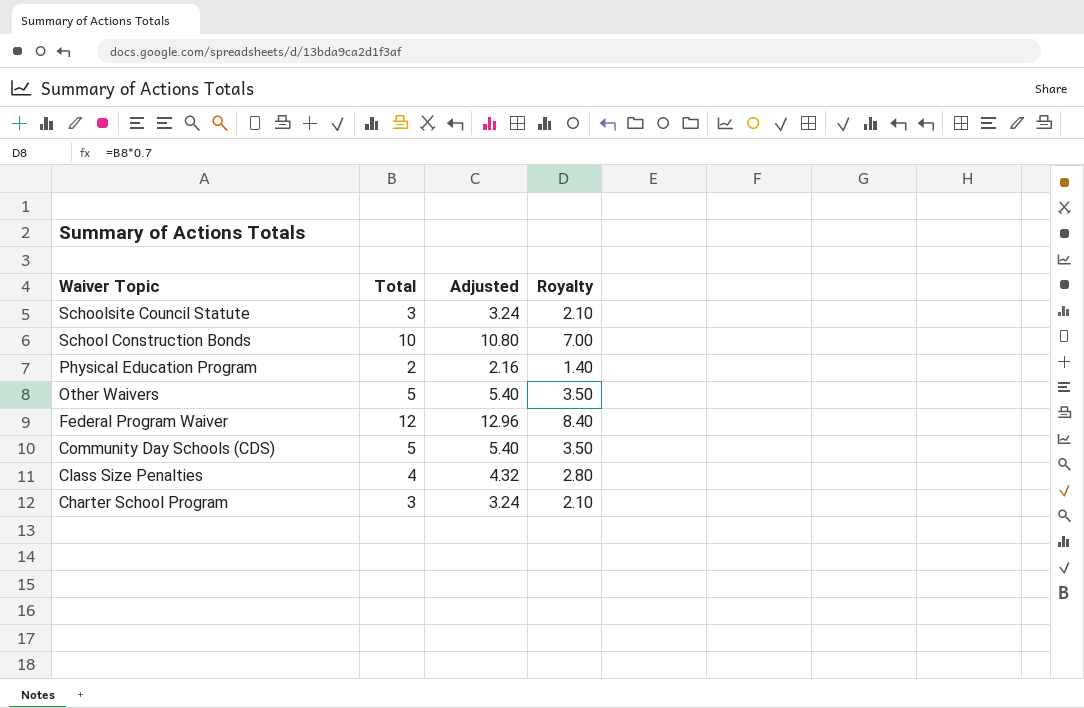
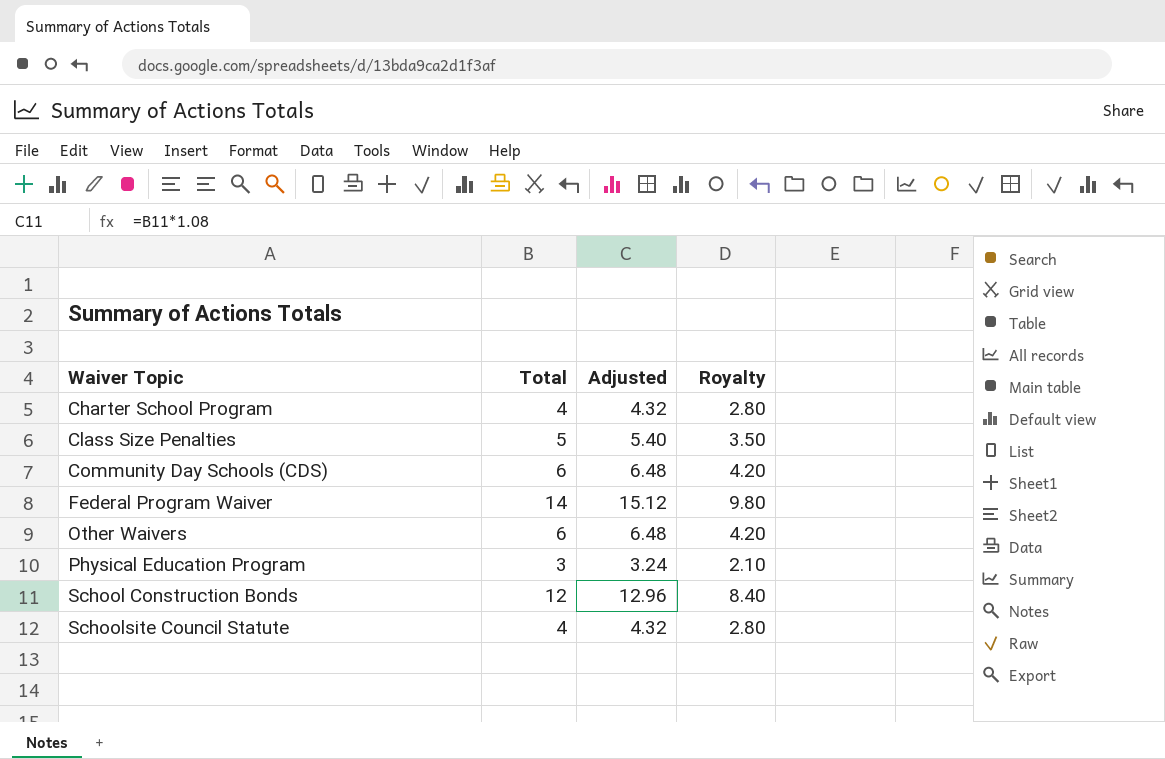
row order: Waiver Topic descending -> Waiver Topic ascending
Charter School Program | Total: 3 -> 4
Charter School Program | Adjusted: 3.24 -> 4.32
Charter School Program | Royalty: 2.10 -> 2.80
Class Size Penalties | Total: 4 -> 5
Class Size Penalties | Adjusted: 4.32 -> 5.40
Class Size Penalties | Royalty: 2.80 -> 3.50
Community Day Schools (CDS) | Total: 5 -> 6
Community Day Schools (CDS) | Adjusted: 5.40 -> 6.48
Community Day Schools (CDS) | Royalty: 3.50 -> 4.20
Federal Program Waiver | Total: 12 -> 14
Federal Program Waiver | Adjusted: 12.96 -> 15.12
Federal Program Waiver | Royalty: 8.40 -> 9.80
Other Waivers | Total: 5 -> 6
Other Waivers | Adjusted: 5.40 -> 6.48
Other Waivers | Royalty: 3.50 -> 4.20
Physical Education Program | Total: 2 -> 3
Physical Education Program | Adjusted: 2.16 -> 3.24
Physical Education Program | Royalty: 1.40 -> 2.10
School Construction Bonds | Total: 10 -> 12
School Construction Bonds | Adjusted: 10.80 -> 12.96
School Construction Bonds | Royalty: 7.00 -> 8.40
Schoolsite Council Statute | Total: 3 -> 4
Schoolsite Council Statute | Adjusted: 3.24 -> 4.32
Schoolsite Council Statute | Royalty: 2.10 -> 2.80

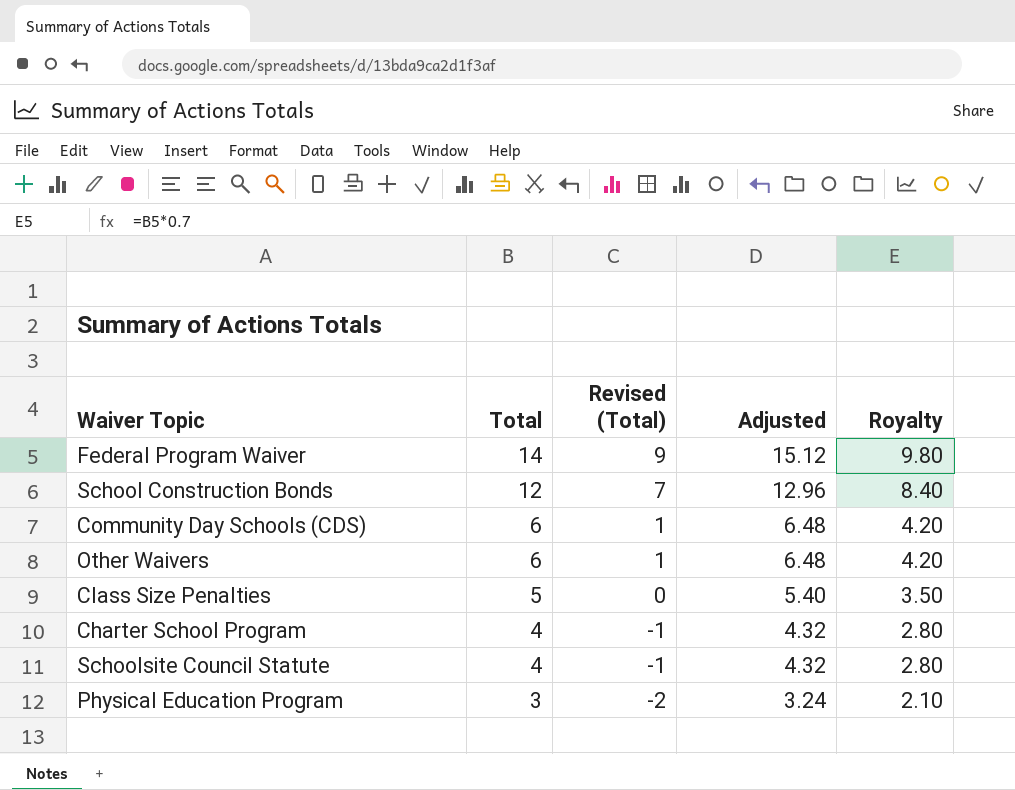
row order: Waiver Topic ascending -> Total descending
column Revised (Total) | formula: none -> [Total] - 5

